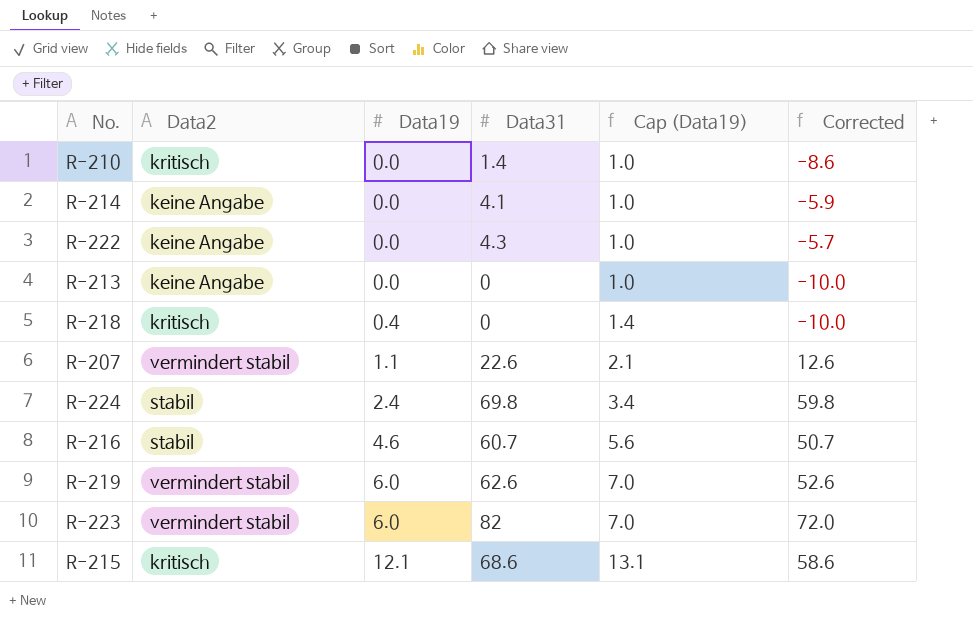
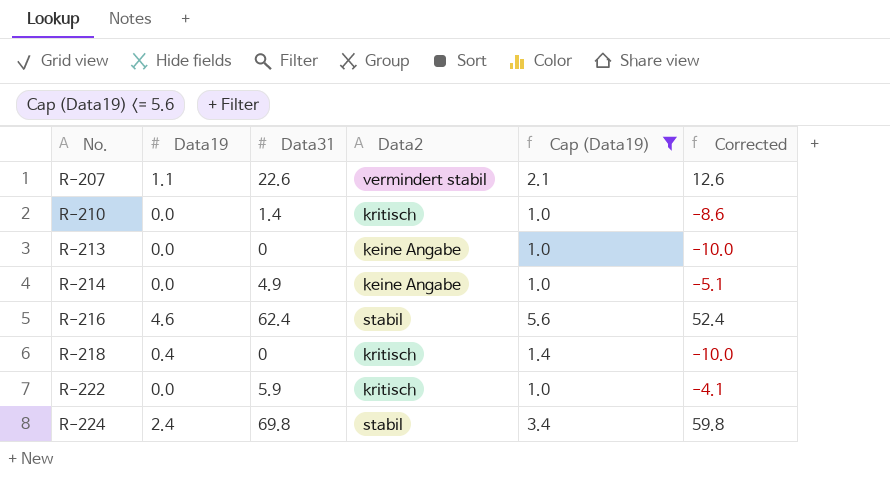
filter: none -> Cap (Data19) <= 5.6
row order: Data19 ascending -> No. ascending
column Data2 | position: 2 -> 4
R-214 | Data31: 4.1 -> 4.9
R-214 | Corrected: -5.9 -> -5.1
R-216 | Data31: 60.7 -> 62.4
R-216 | Corrected: 50.7 -> 52.4
R-222 | Data31: 4.3 -> 5.9
R-222 | Data2: keine Angabe -> kritisch
R-222 | Corrected: -5.7 -> -4.1

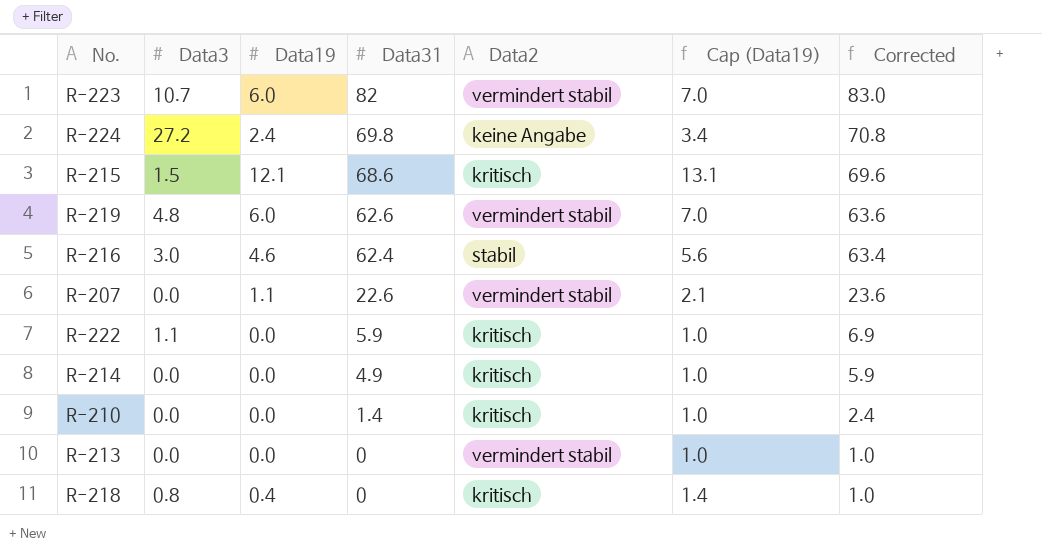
filter: Cap (Data19) <= 5.6 -> none
row order: No. ascending -> Data31 descending
column Data3 | position: none -> 2
column Corrected | formula: [Data31] - 10 -> [Data31] + 1
R-224 | Data2: stabil -> keine Angabe
R-214 | Data2: keine Angabe -> kritisch
R-213 | Data2: keine Angabe -> vermindert stabil

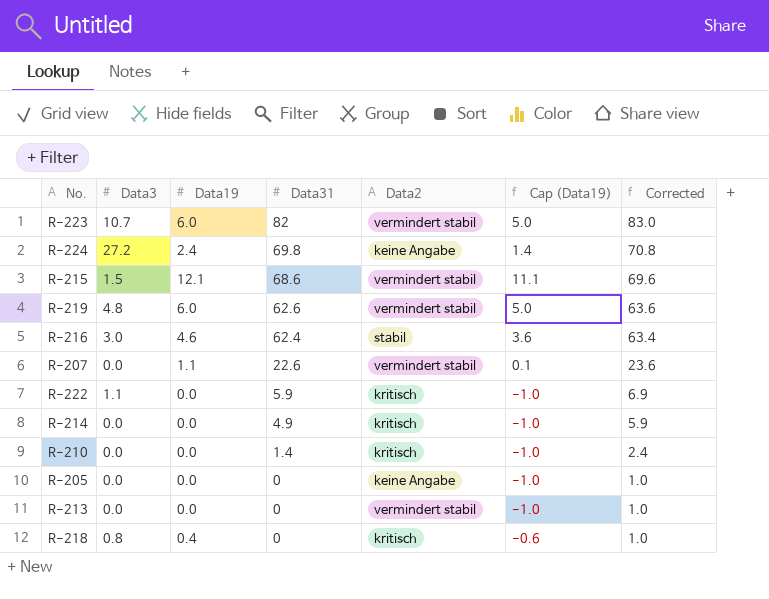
column Cap (Data19) | formula: [Data19] + 1 -> [Data19] - 1
R-215 | Data2: kritisch -> vermindert stabil
row R-205: none -> 0.0 | 0.0 | 0 | keine Angabe | -1.0 | 1.0

